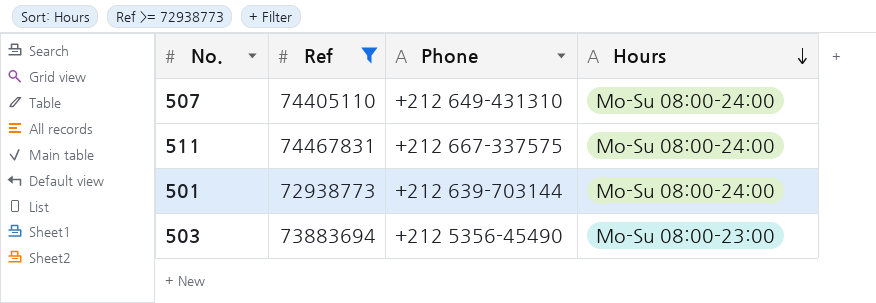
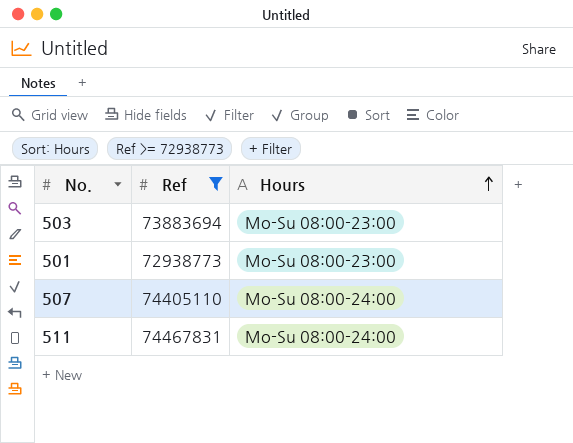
row order: Hours descending -> Hours ascending
column Phone | position: 3 -> none
501 | Hours: Mo-Su 08:00-24:00 -> Mo-Su 08:00-23:00

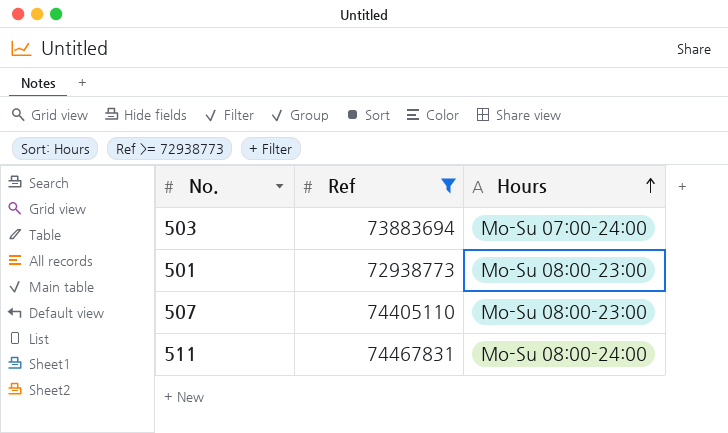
503 | Hours: Mo-Su 08:00-23:00 -> Mo-Su 07:00-24:00
507 | Hours: Mo-Su 08:00-24:00 -> Mo-Su 08:00-23:00

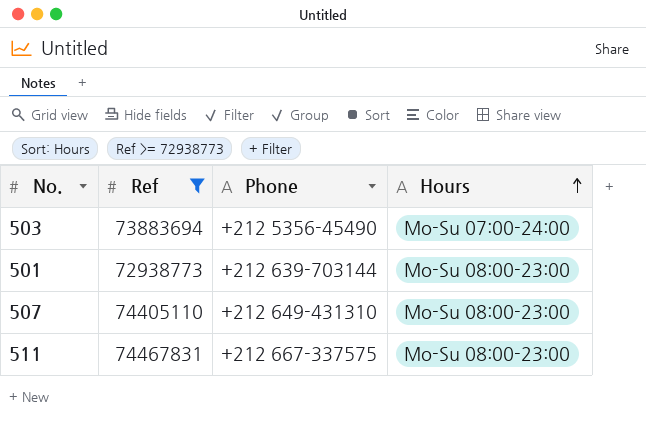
column Phone | position: none -> 3
511 | Hours: Mo-Su 08:00-24:00 -> Mo-Su 08:00-23:00

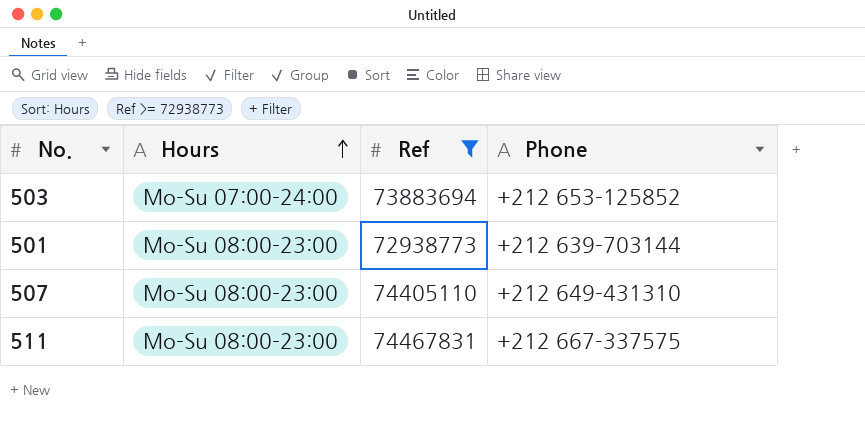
column Hours | position: 4 -> 2
503 | Phone: +212 5356-45490 -> +212 653-125852

